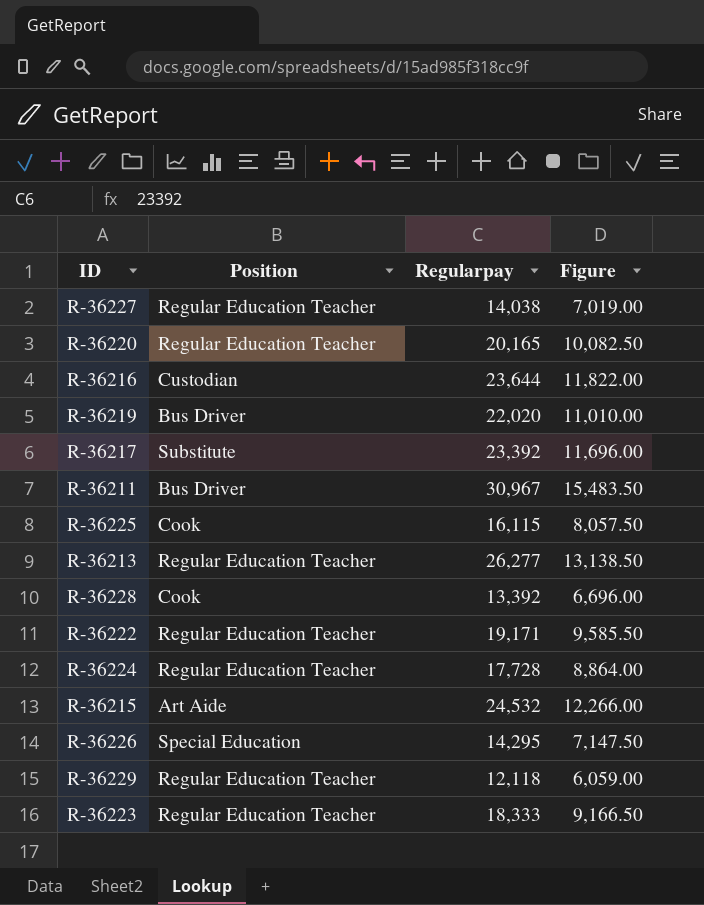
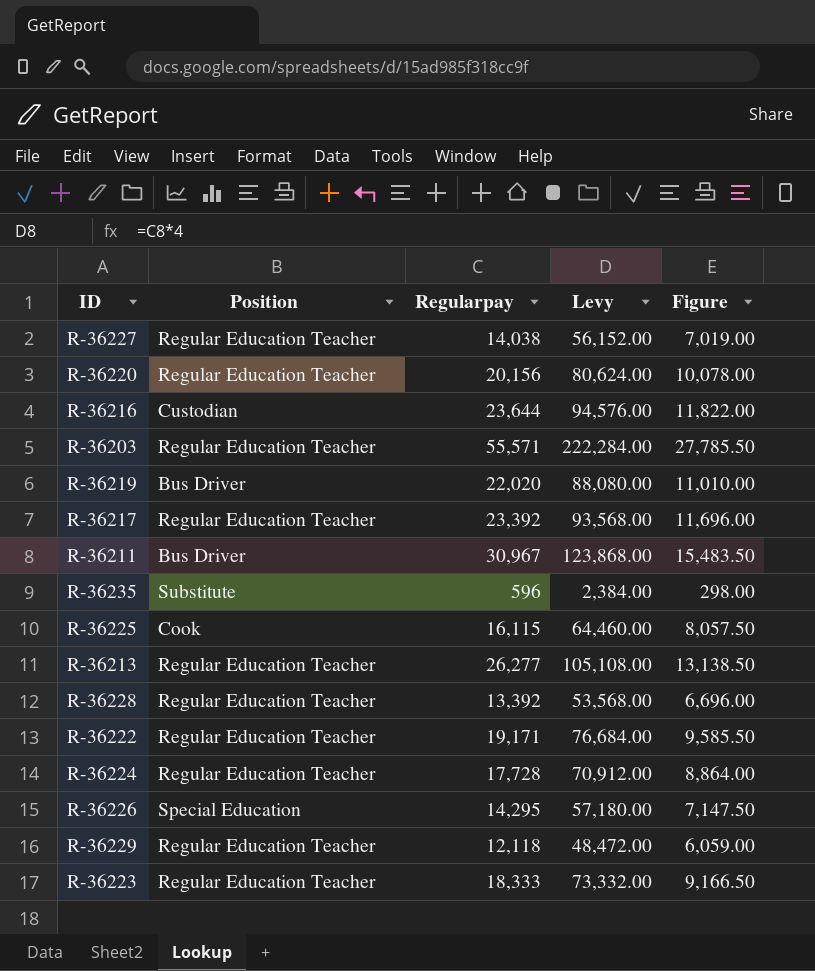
column Levy | formula: none -> [Regularpay] * 4
row R-36215: Art Aide | 24,532 | 12,266.00 -> none
R-36220 | Regularpay: 20,165 -> 20,156
R-36220 | Figure: 10,082.50 -> 10,078.00
row R-36203: none -> Regular Education Teacher | 55,571 | 222,284.00 | 27,785.50
R-36217 | Position: Substitute -> Regular Education Teacher
row R-36235: none -> Substitute | 596 | 2,384.00 | 298.00
R-36228 | Position: Cook -> Regular Education Teacher

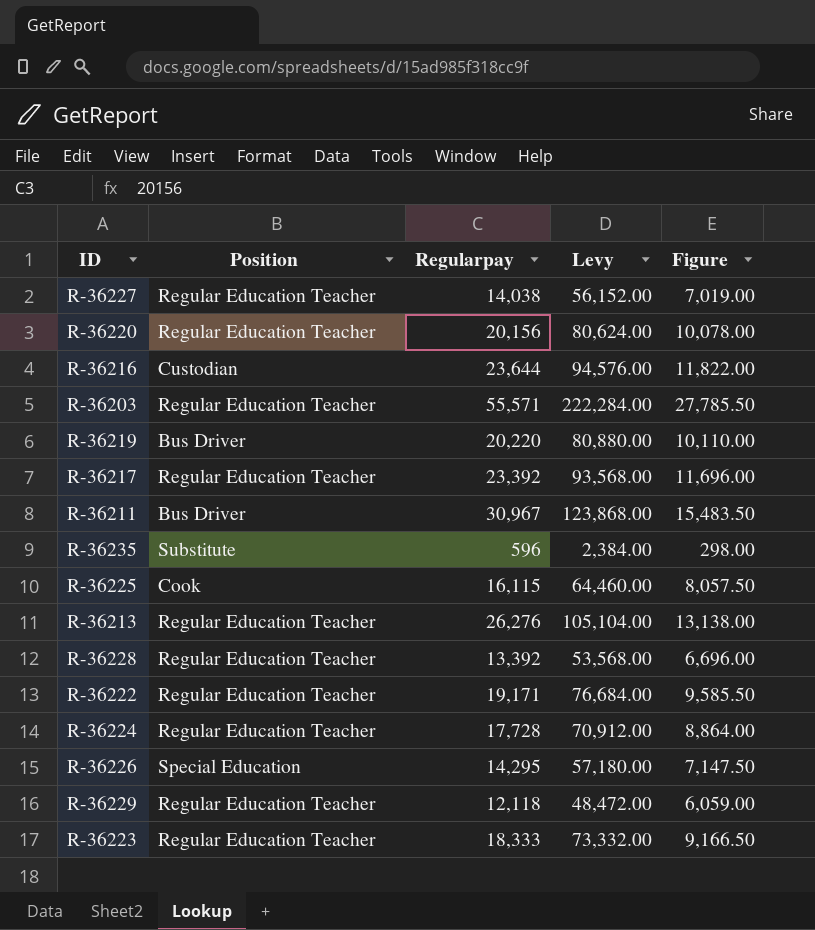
R-36219 | Regularpay: 22,020 -> 20,220
R-36219 | Levy: 88,080.00 -> 80,880.00
R-36219 | Figure: 11,010.00 -> 10,110.00
R-36213 | Regularpay: 26,277 -> 26,276
R-36213 | Levy: 105,108.00 -> 105,104.00
R-36213 | Figure: 13,138.50 -> 13,138.00

